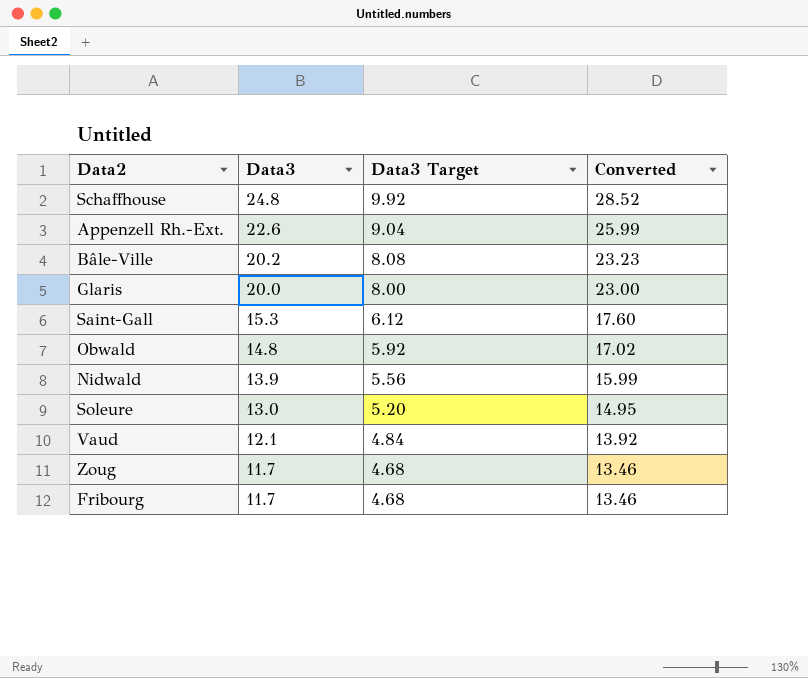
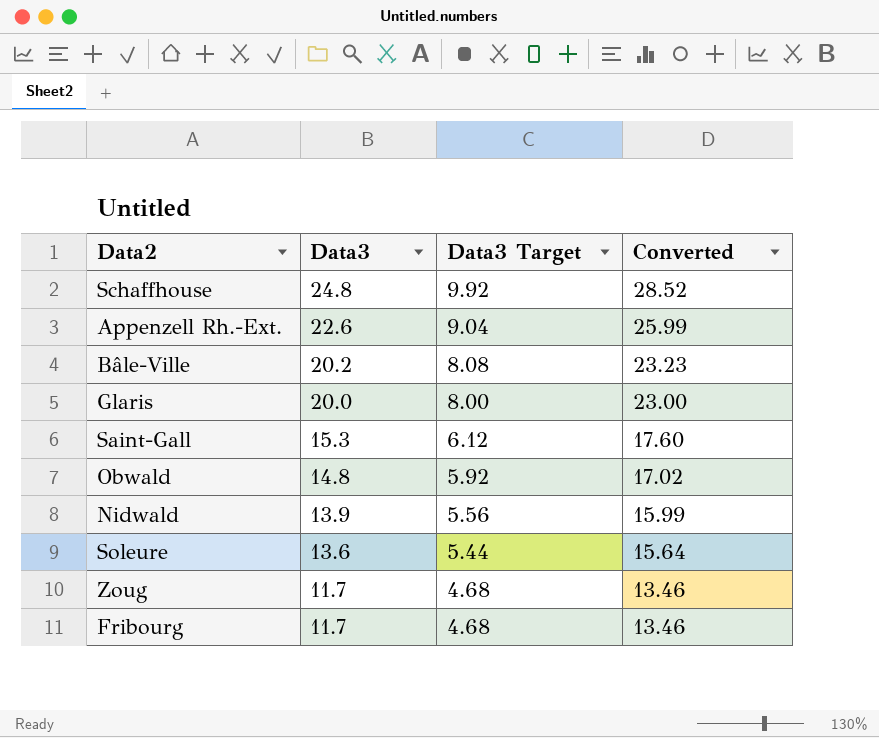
row Vaud: 12.1 | 4.84 | 13.92 -> none
Soleure | Data3: 13.0 -> 13.6
Soleure | Data3 Target: 5.20 -> 5.44
Soleure | Converted: 14.95 -> 15.64

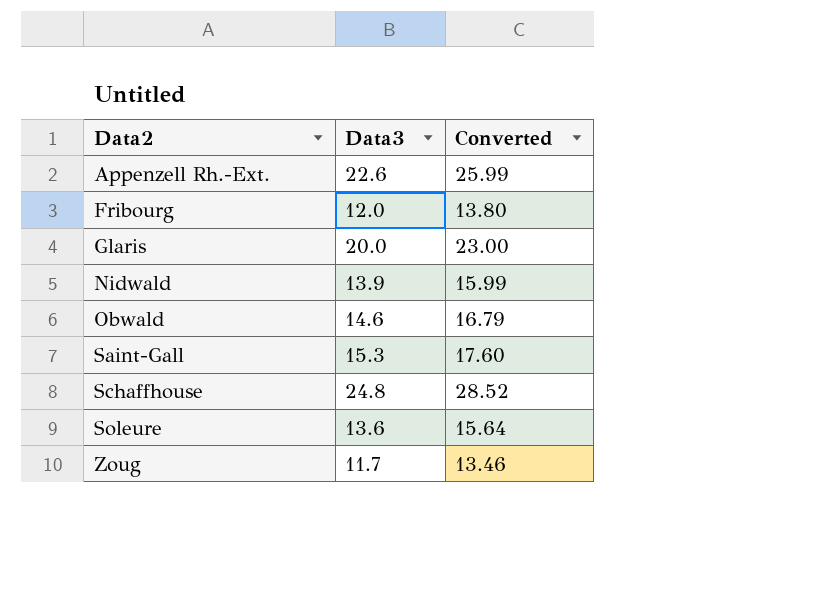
row order: Data3 descending -> Data2 ascending
column Data3 Target | formula: [Data3] * 0.4 -> none
row Bâle-Ville: 20.2 | 8.08 | 23.23 -> none
Fribourg | Data3: 11.7 -> 12.0
Fribourg | Converted: 13.46 -> 13.80
Obwald | Data3: 14.8 -> 14.6
Obwald | Converted: 17.02 -> 16.79

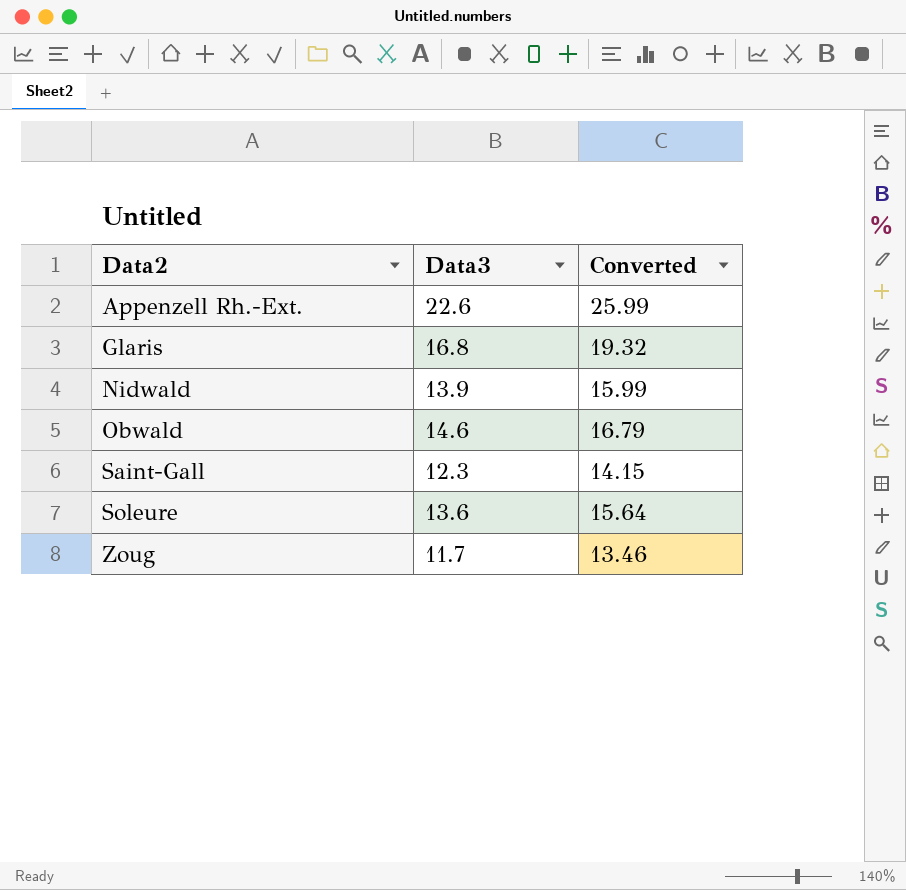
row Fribourg: 12.0 | 13.80 -> none
row Schaffhouse: 24.8 | 28.52 -> none
Glaris | Data3: 20.0 -> 16.8
Glaris | Converted: 23.00 -> 19.32
Saint-Gall | Data3: 15.3 -> 12.3
Saint-Gall | Converted: 17.60 -> 14.15

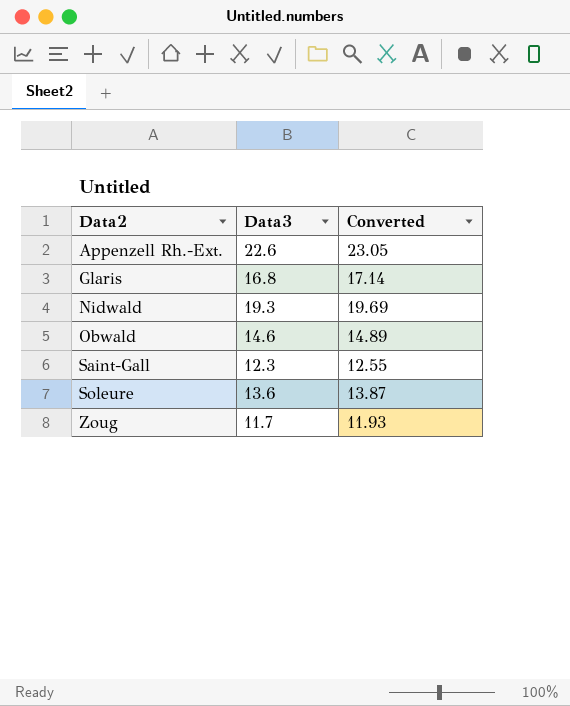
column Converted | formula: [Data3] * 1.15 -> [Data3] * 1.02
Nidwald | Data3: 13.9 -> 19.3

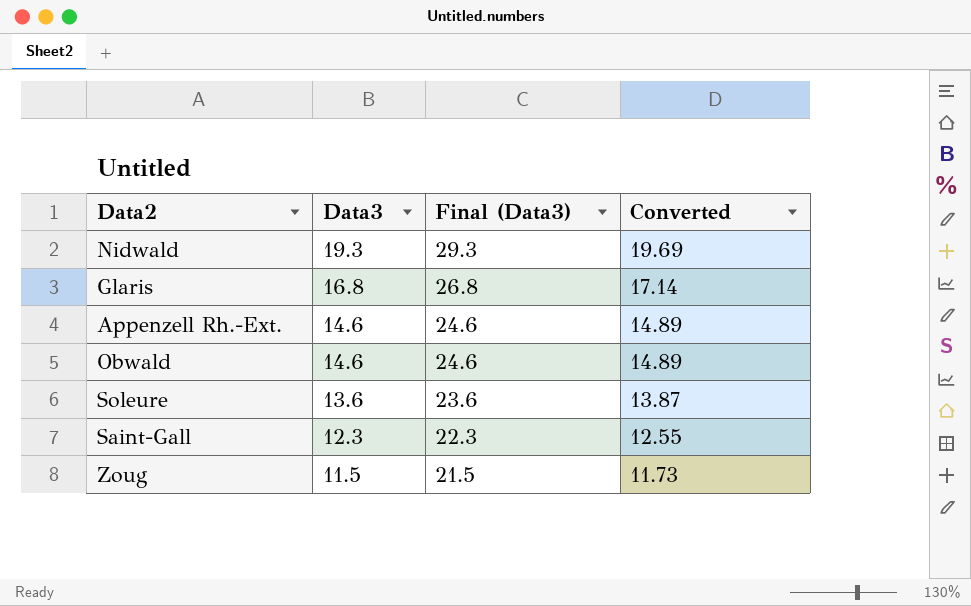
row order: Data2 ascending -> Data3 descending
column Final (Data3) | formula: none -> [Data3] + 10
Appenzell Rh.-Ext. | Data3: 22.6 -> 14.6
Appenzell Rh.-Ext. | Converted: 23.05 -> 14.89
Zoug | Data3: 11.7 -> 11.5
Zoug | Converted: 11.93 -> 11.73

